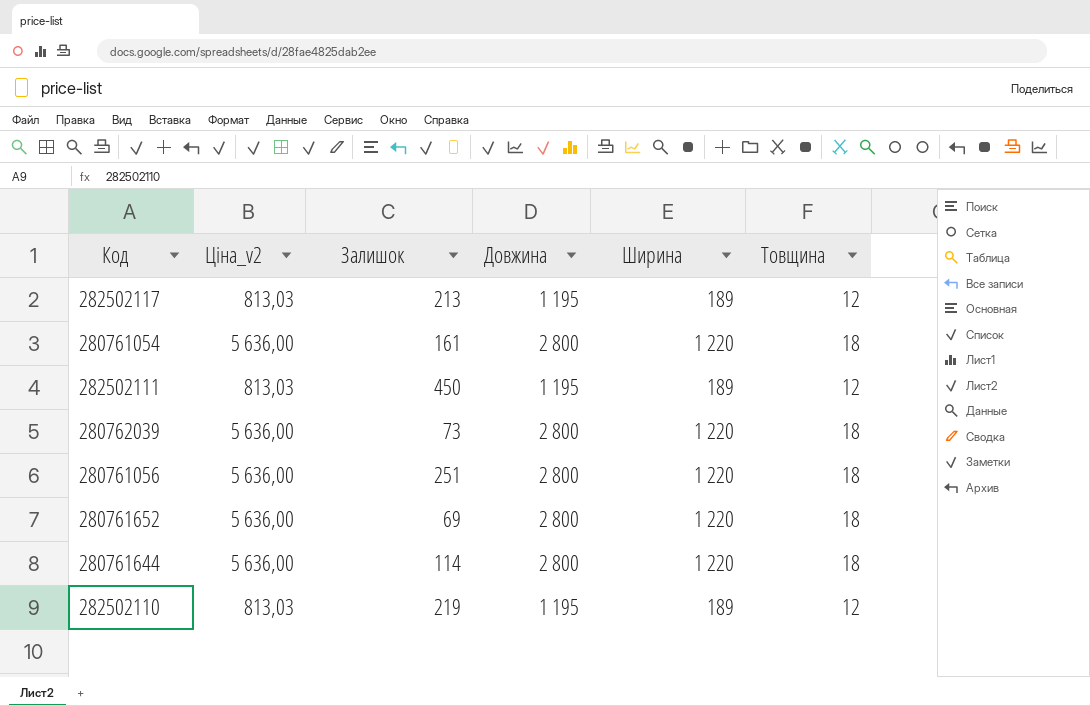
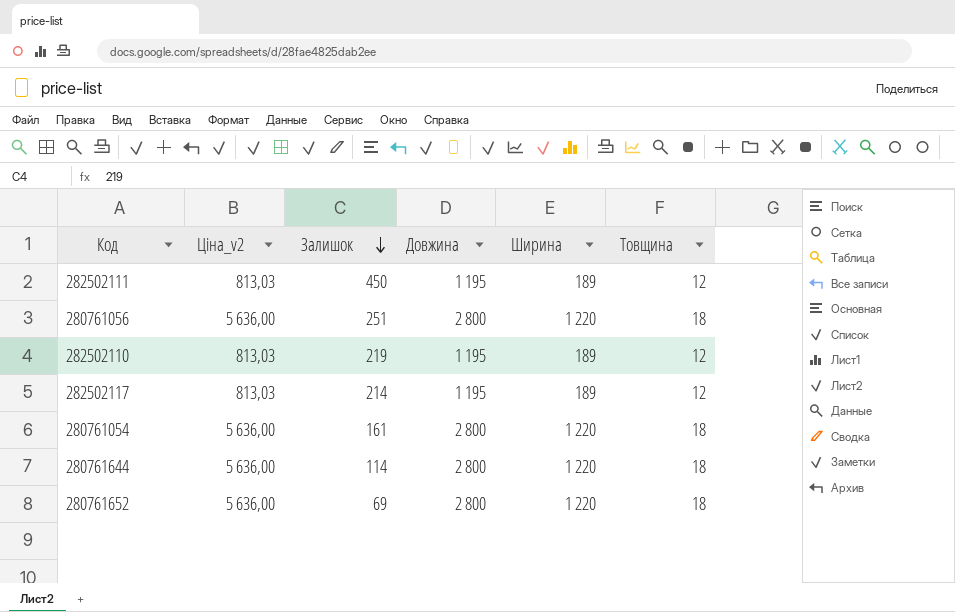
row order: none -> Залишок descending
row 280762039: 5 636,00 | 73 | 2 800 | 1 220 | 18 -> none
282502117 | Залишок: 213 -> 214

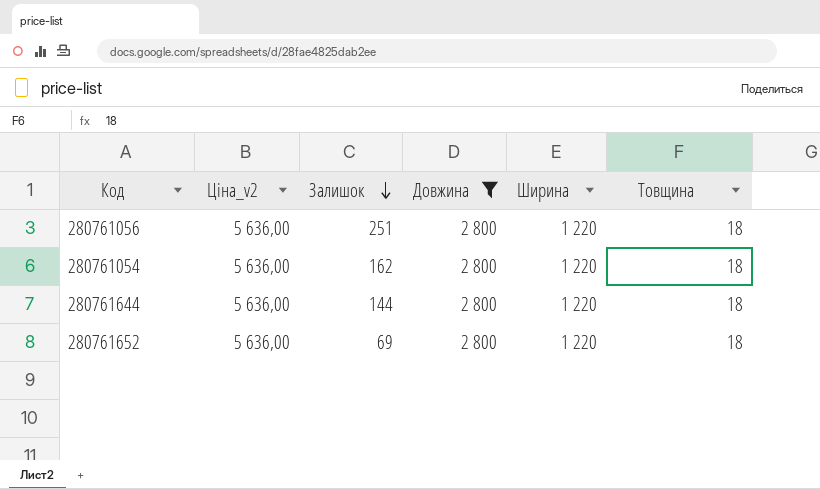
filter: none -> Довжина = 2 800
280761054 | Залишок: 161 -> 162
280761644 | Залишок: 114 -> 144

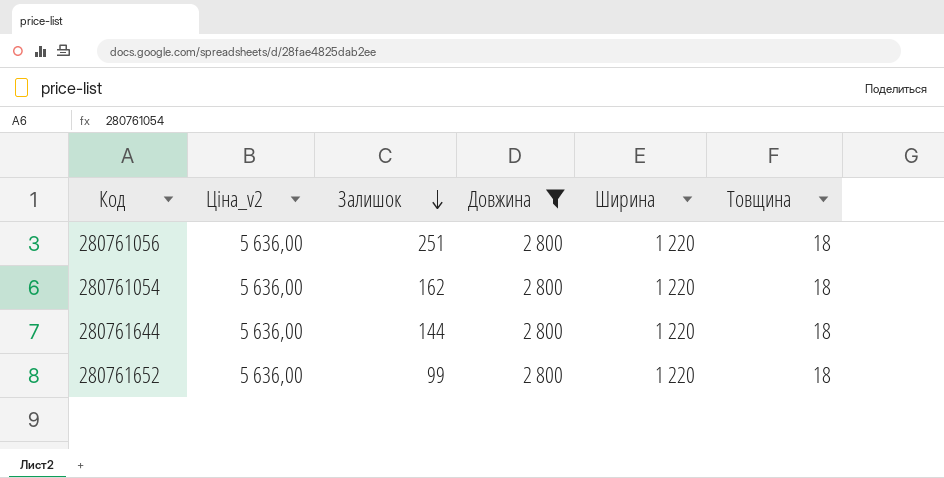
280761652 | Залишок: 69 -> 99

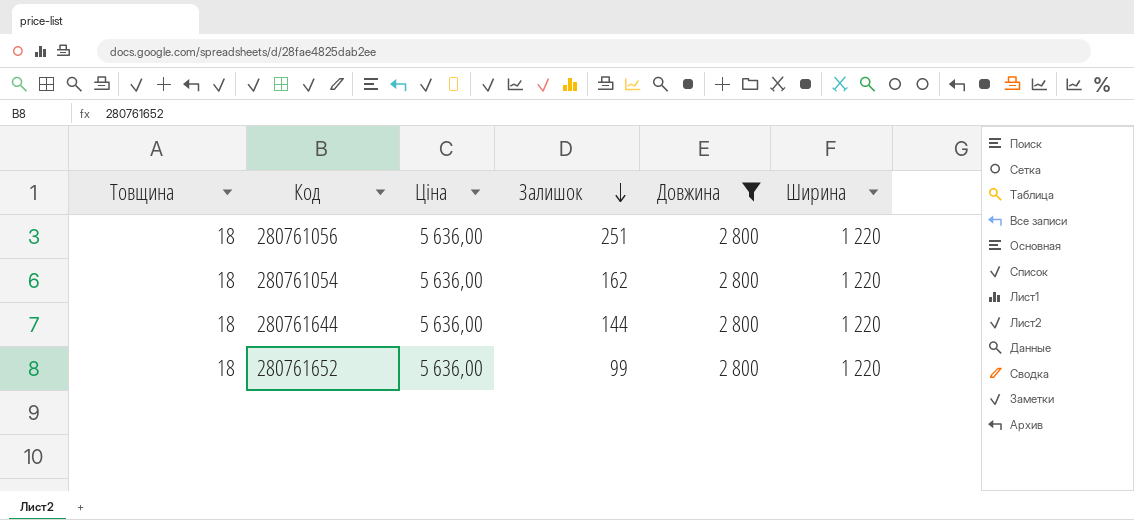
column Товщина | position: 6 -> 1
column name: Ціна_v2 -> Ціна

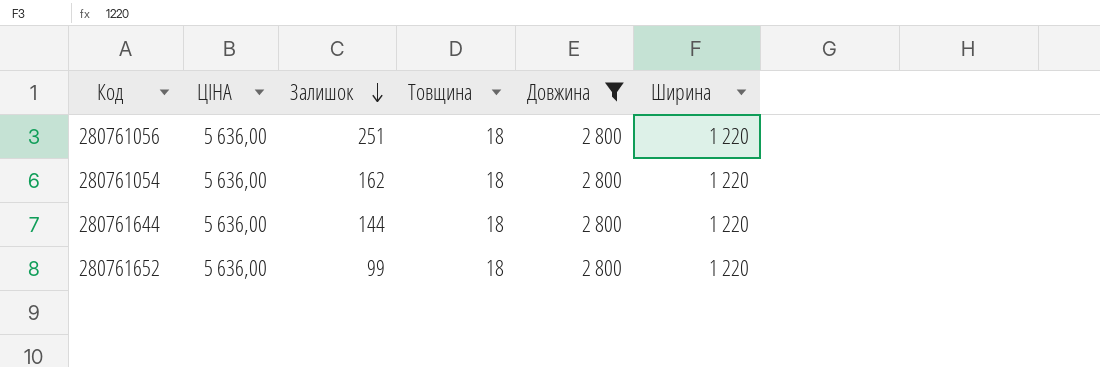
column name: Ціна -> ЦІНА
column Товщина | position: 1 -> 4

